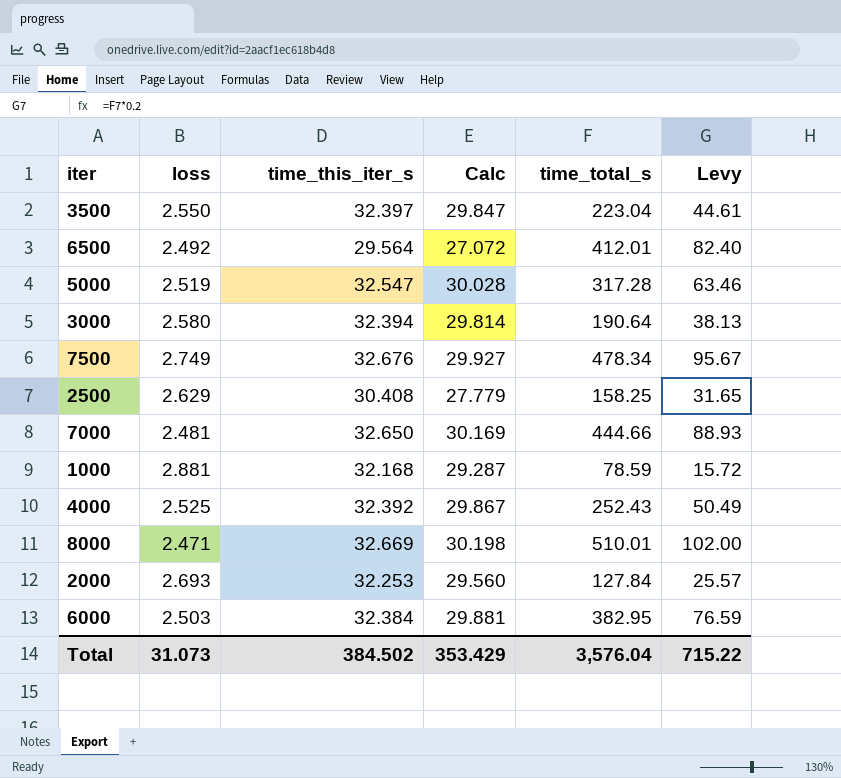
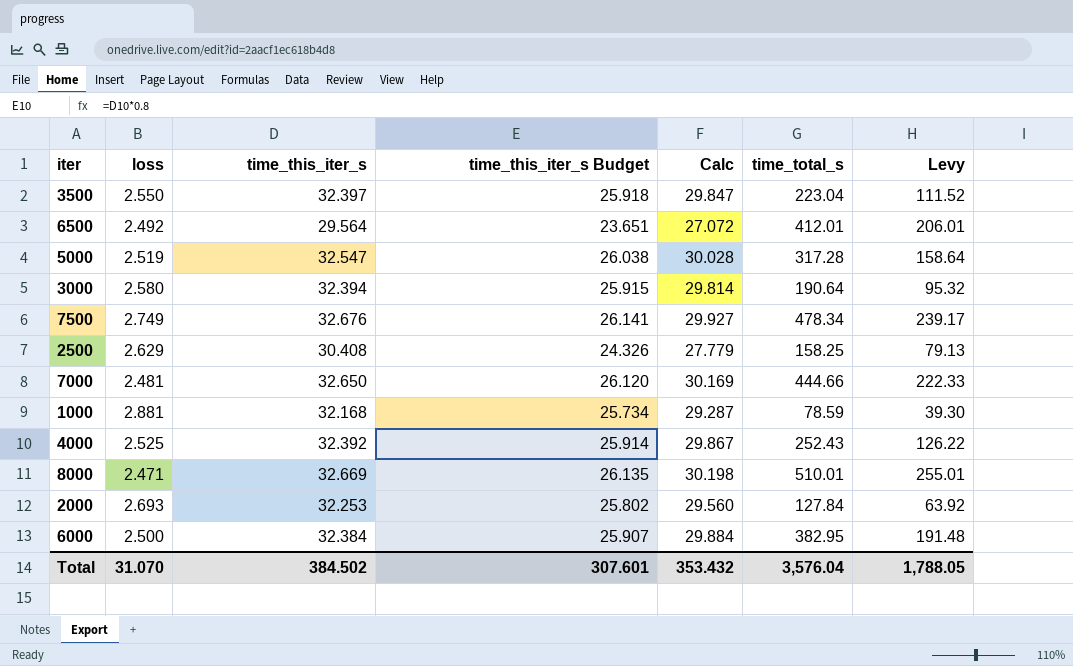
column time_this_iter_s Budget | formula: none -> [time_this_iter_s] * 0.8
column Levy | formula: [time_total_s] * 0.2 -> [time_total_s] * 0.5
6000 | loss: 2.503 -> 2.500
6000 | Calc: 29.881 -> 29.884
Total | loss: 31.073 -> 31.070
Total | Calc: 353.429 -> 353.432
Total | Levy: 715.22 -> 1,788.05

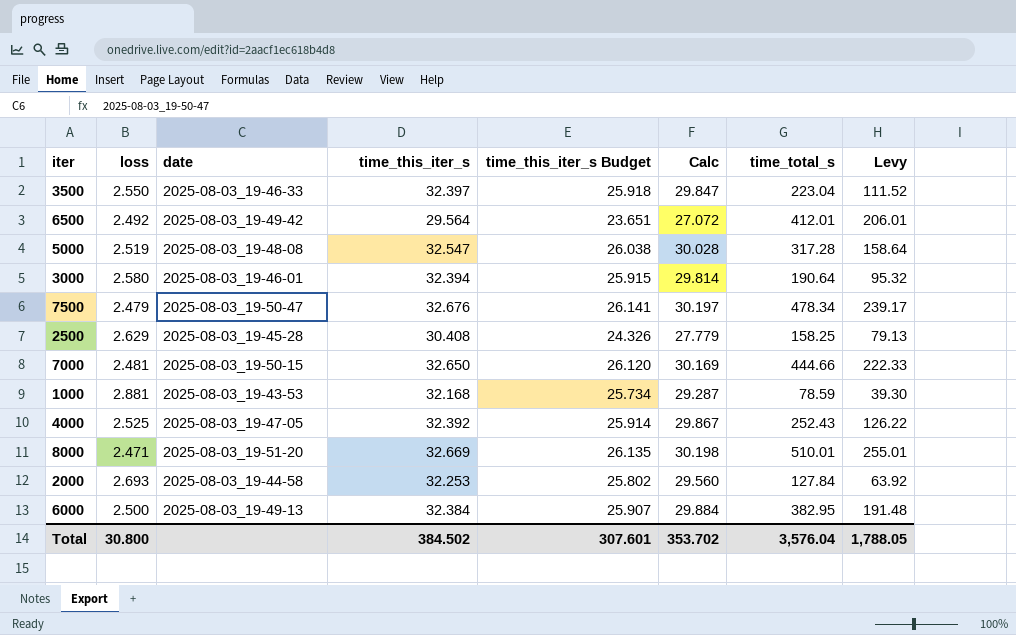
column date | position: none -> 3
7500 | loss: 2.749 -> 2.479
7500 | Calc: 29.927 -> 30.197
Total | loss: 31.070 -> 30.800
Total | Calc: 353.432 -> 353.702

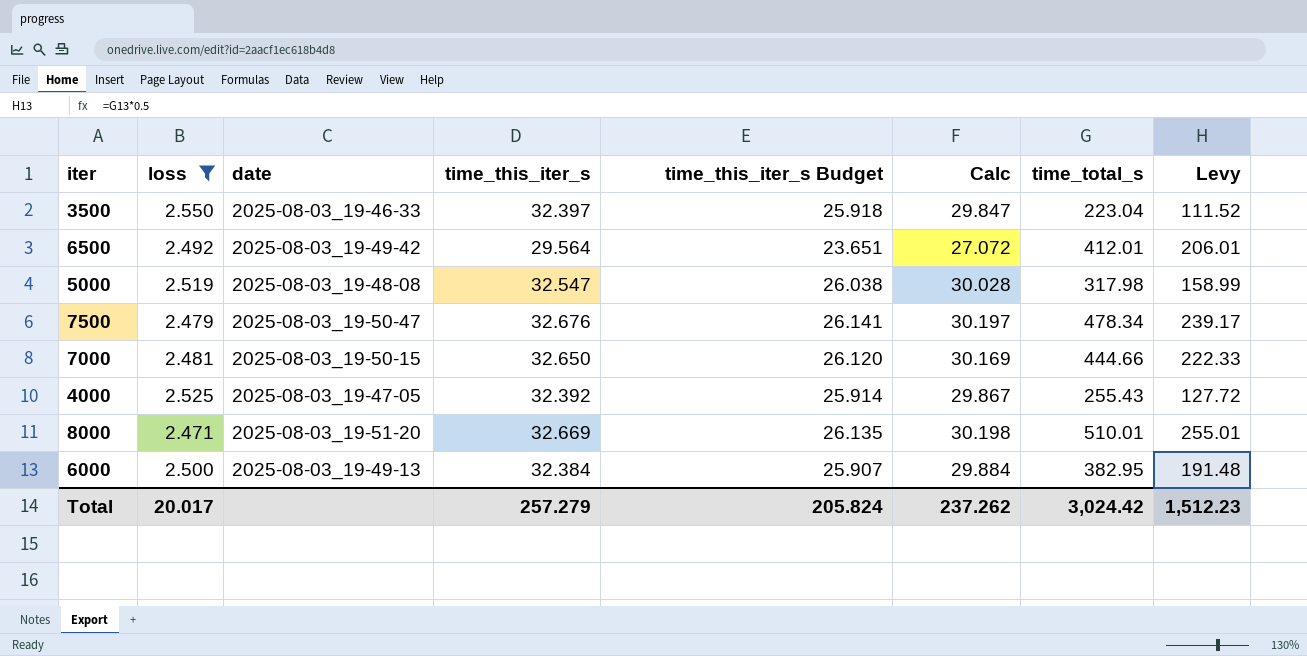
filter: none -> loss <= 2.550
5000 | time_total_s: 317.28 -> 317.98
5000 | Levy: 158.64 -> 158.99
4000 | time_total_s: 252.43 -> 255.43
4000 | Levy: 126.22 -> 127.72
Total | loss: 30.800 -> 20.017
Total | time_this_iter_s: 384.502 -> 257.279
Total | time_this_iter_s Budget: 307.601 -> 205.824
Total | Calc: 353.702 -> 237.262
Total | time_total_s: 3,576.04 -> 3,024.42
Total | Levy: 1,788.05 -> 1,512.23

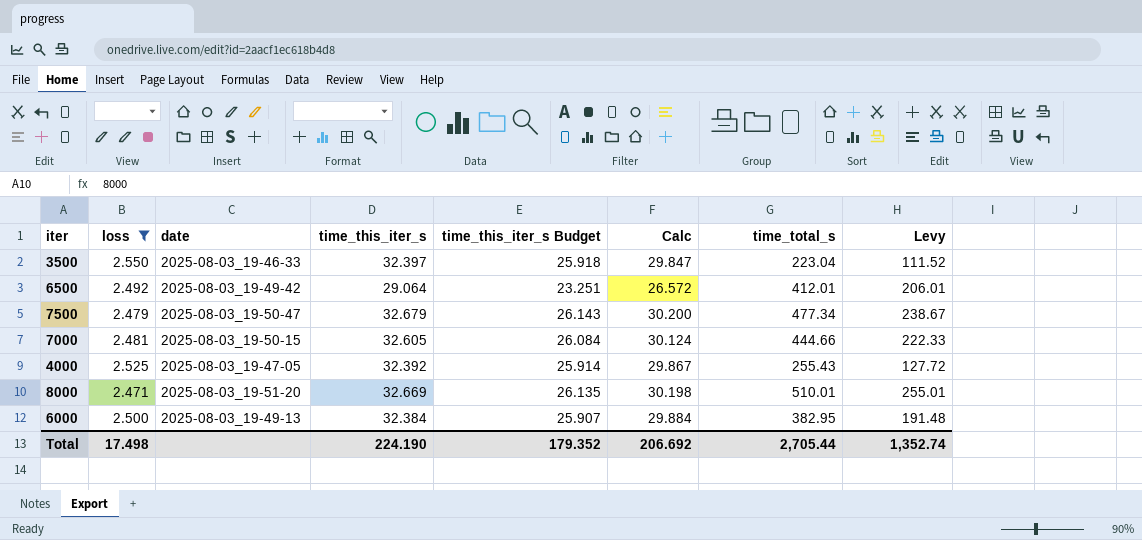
row 5000: 2.519 | 2025-08-03_19-48-08 | 32.547 | 26.038 | 30.028 | 317.98 | 158.99 -> none
6500 | time_this_iter_s: 29.564 -> 29.064
6500 | time_this_iter_s Budget: 23.651 -> 23.251
6500 | Calc: 27.072 -> 26.572
7500 | time_this_iter_s: 32.676 -> 32.679
7500 | time_this_iter_s Budget: 26.141 -> 26.143
7500 | Calc: 30.197 -> 30.200
7500 | time_total_s: 478.34 -> 477.34
7500 | Levy: 239.17 -> 238.67
7000 | time_this_iter_s: 32.650 -> 32.605
7000 | time_this_iter_s Budget: 26.120 -> 26.084
7000 | Calc: 30.169 -> 30.124
Total | loss: 20.017 -> 17.498
Total | time_this_iter_s: 257.279 -> 224.190
Total | time_this_iter_s Budget: 205.824 -> 179.352
Total | Calc: 237.262 -> 206.692
Total | time_total_s: 3,024.42 -> 2,705.44
Total | Levy: 1,512.23 -> 1,352.74

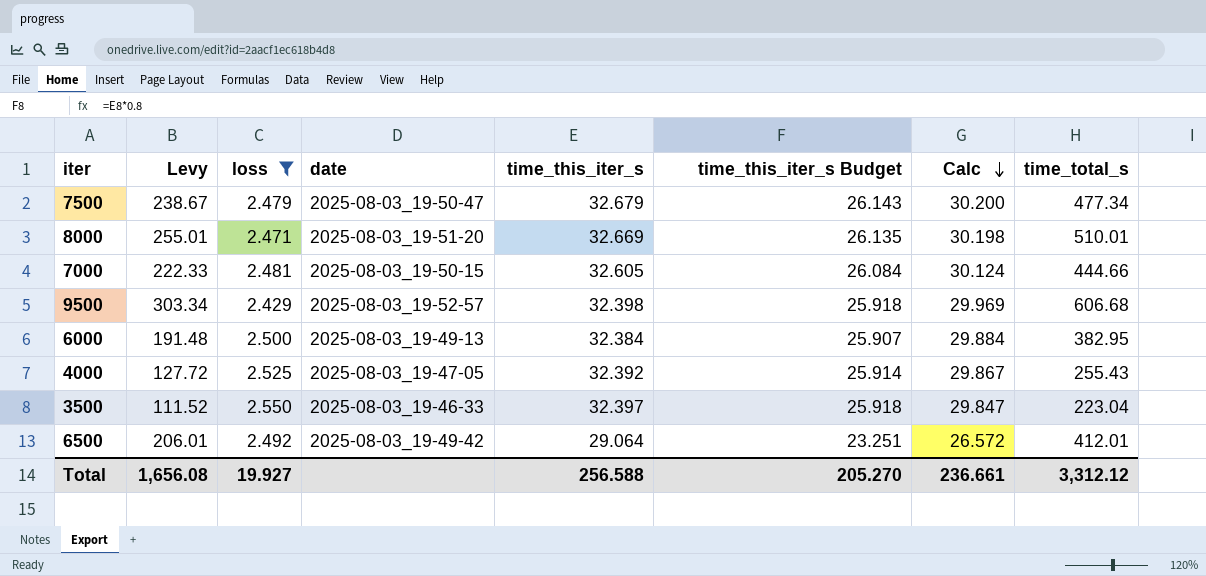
row order: none -> Calc descending
column Levy | position: 8 -> 2
row 9500: none -> 303.34 | 2.429 | 2025-08-03_19-52-57 | 32.398 | 25.918 | 29.969 | 606.68
Total | Levy: 1,352.74 -> 1,656.08
Total | loss: 17.498 -> 19.927
Total | time_this_iter_s: 224.190 -> 256.588
Total | time_this_iter_s Budget: 179.352 -> 205.270
Total | Calc: 206.692 -> 236.661
Total | time_total_s: 2,705.44 -> 3,312.12

